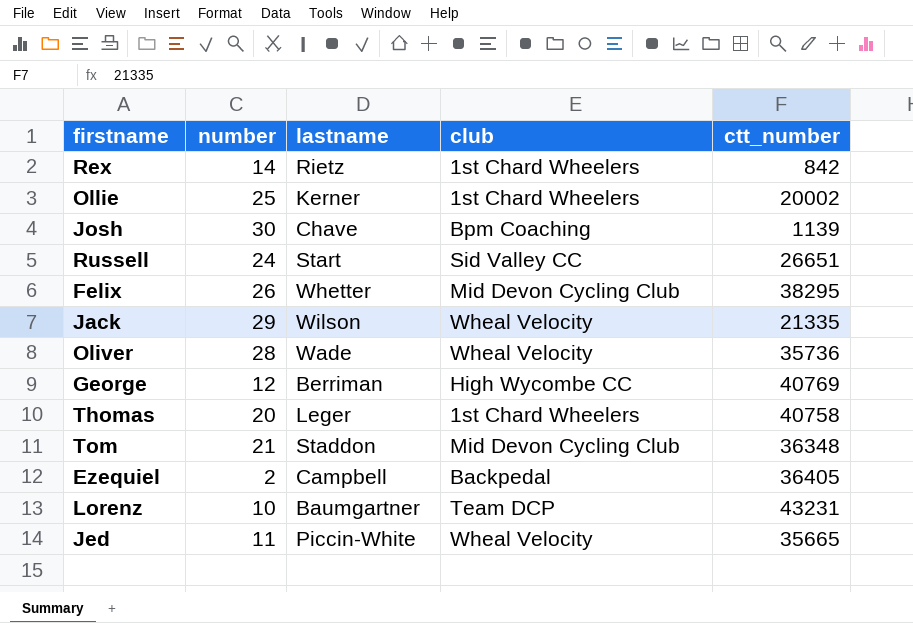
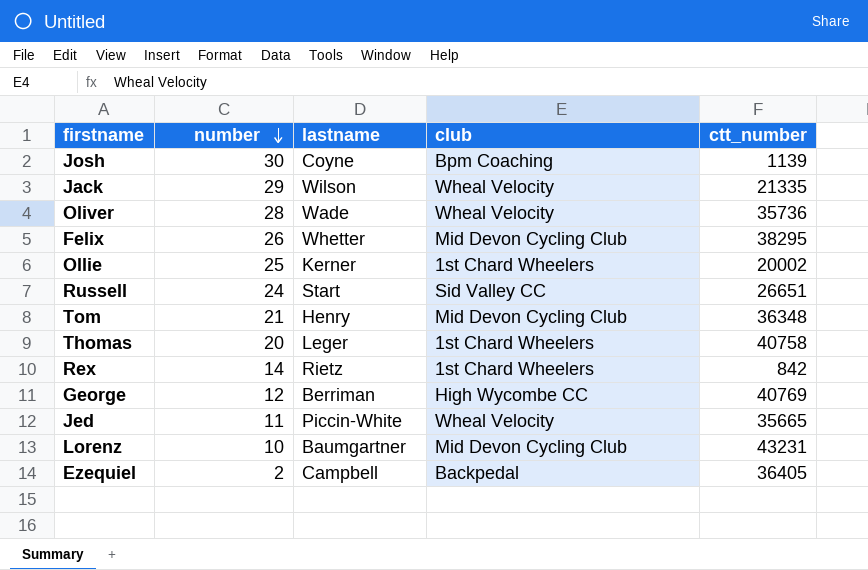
row order: none -> number descending
Josh | lastname: Chave -> Coyne
Tom | lastname: Staddon -> Henry
Lorenz | club: Team DCP -> Mid Devon Cycling Club

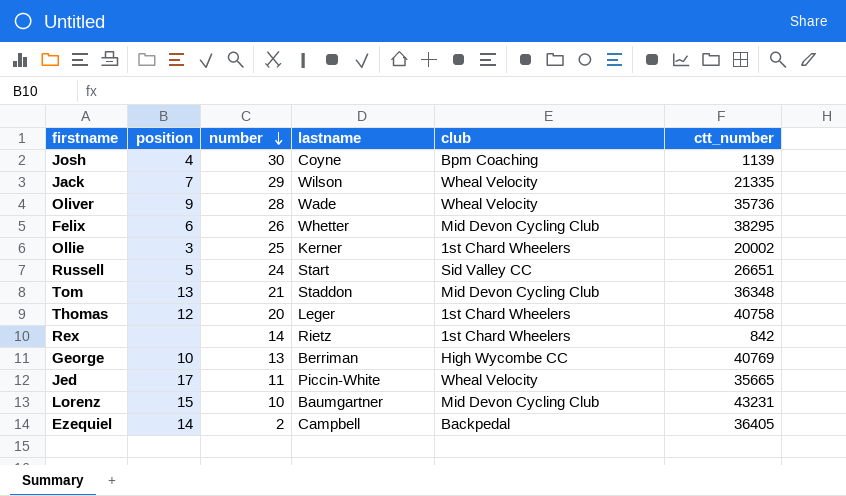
column position | position: none -> 2
Tom | lastname: Henry -> Staddon
George | number: 12 -> 13

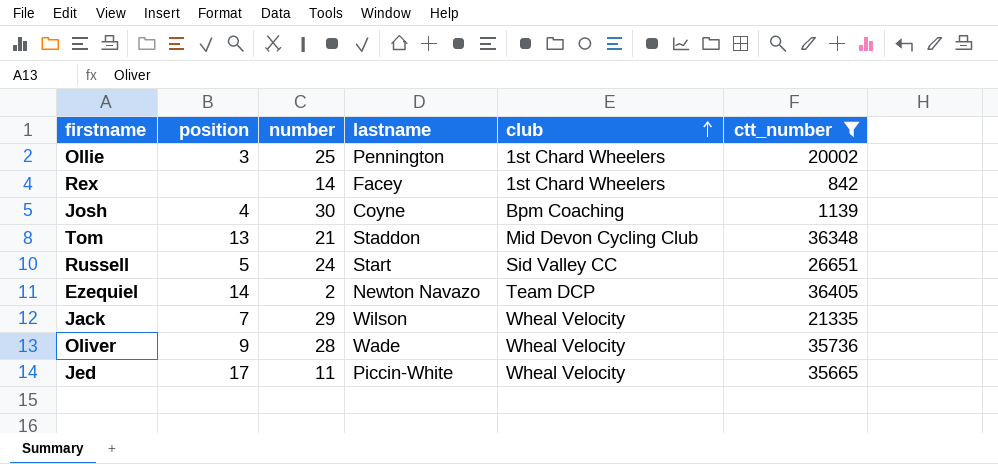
filter: none -> ctt_number <= 36405
row order: number descending -> club ascending
Ollie | lastname: Kerner -> Pennington
Rex | lastname: Rietz -> Facey
Ezequiel | lastname: Campbell -> Newton Navazo
Ezequiel | club: Backpedal -> Team DCP

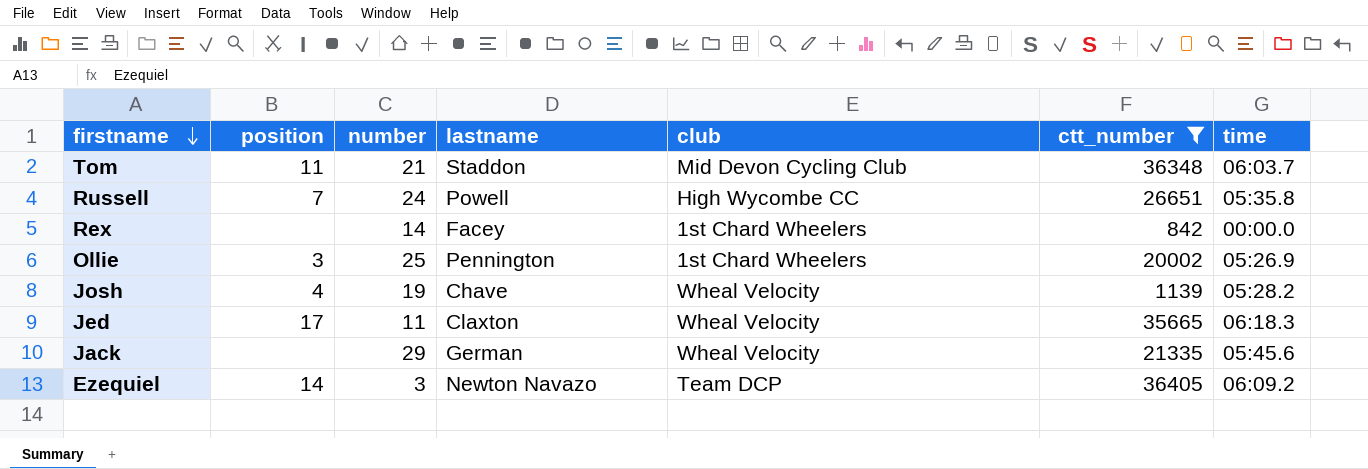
row order: club ascending -> firstname descending
column time | position: none -> 7
row Oliver: 9 | 28 | Wade | Wheal Velocity | 35736 -> none
Tom | position: 13 -> 11
Russell | position: 5 -> 7
Russell | lastname: Start -> Powell
Russell | club: Sid Valley CC -> High Wycombe CC
Josh | number: 30 -> 19
Josh | lastname: Coyne -> Chave
Josh | club: Bpm Coaching -> Wheal Velocity
Jed | lastname: Piccin-White -> Claxton
Jack | position: 7 -> none
Jack | lastname: Wilson -> German
Ezequiel | number: 2 -> 3

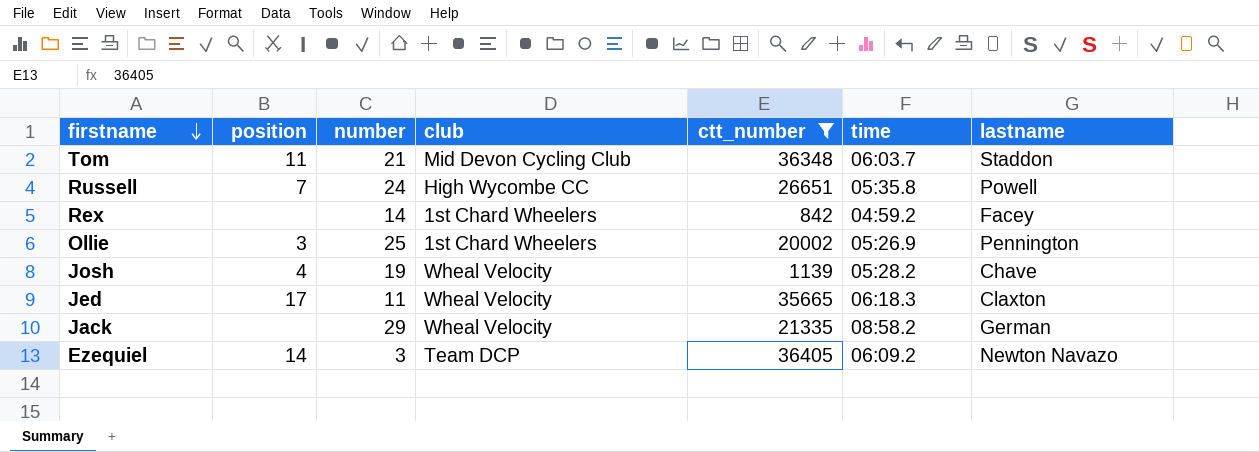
column lastname | position: 4 -> 7
Rex | time: 00:00.0 -> 04:59.2
Jack | time: 05:45.6 -> 08:58.2

